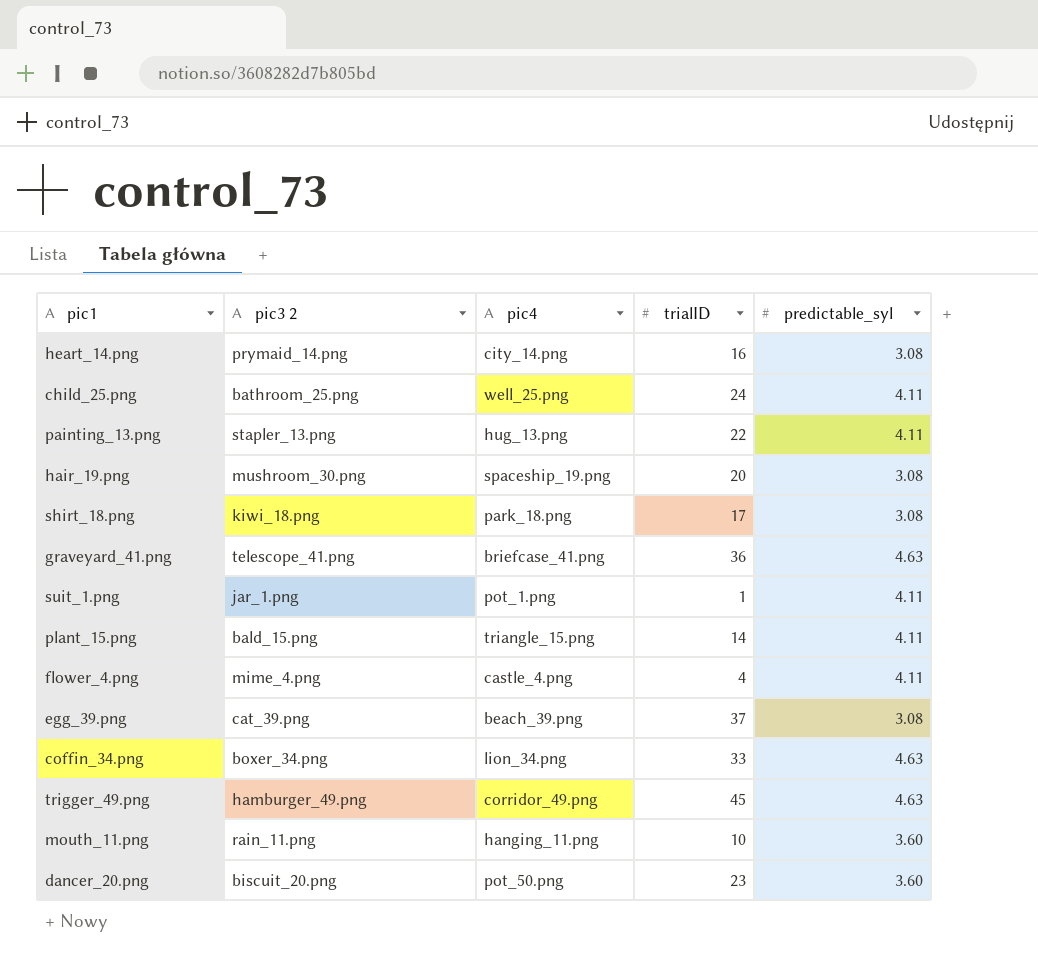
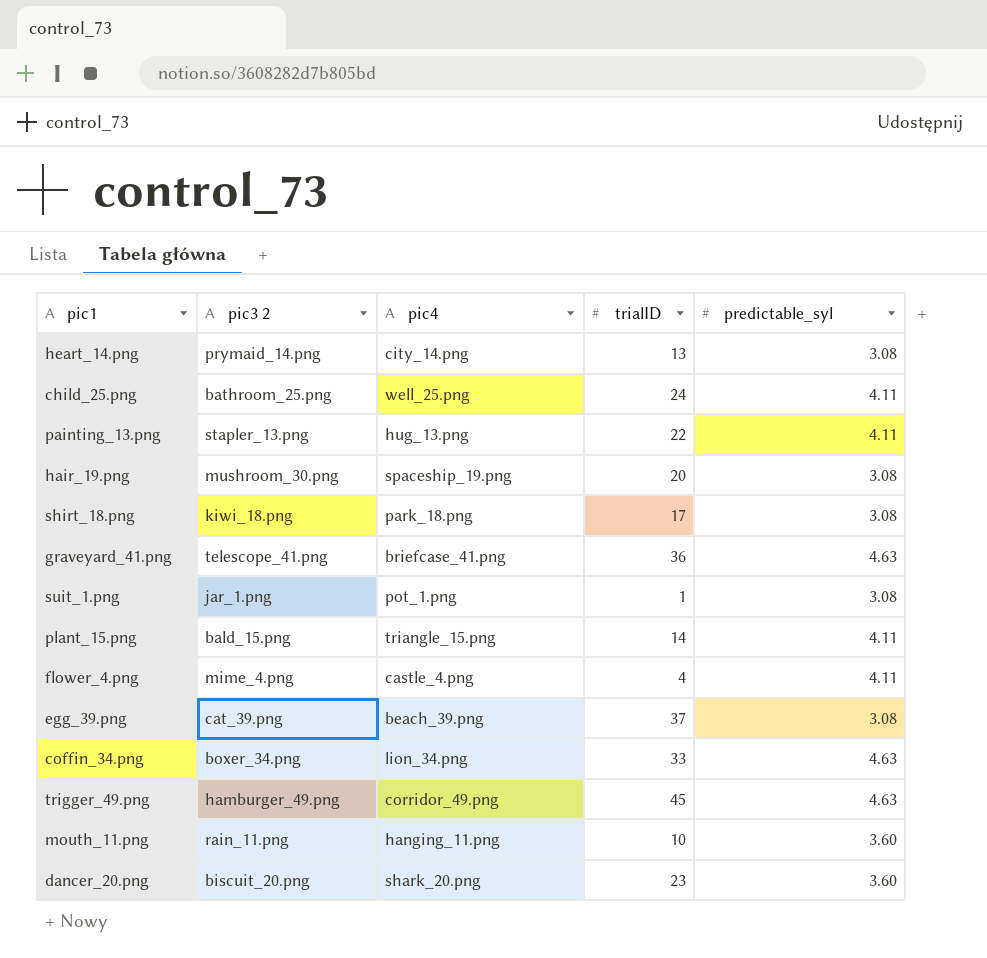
heart_14.png | trialID: 16 -> 13
suit_1.png | predictable_syl: 4.11 -> 3.08
dancer_20.png | pic4: pot_50.png -> shark_20.png

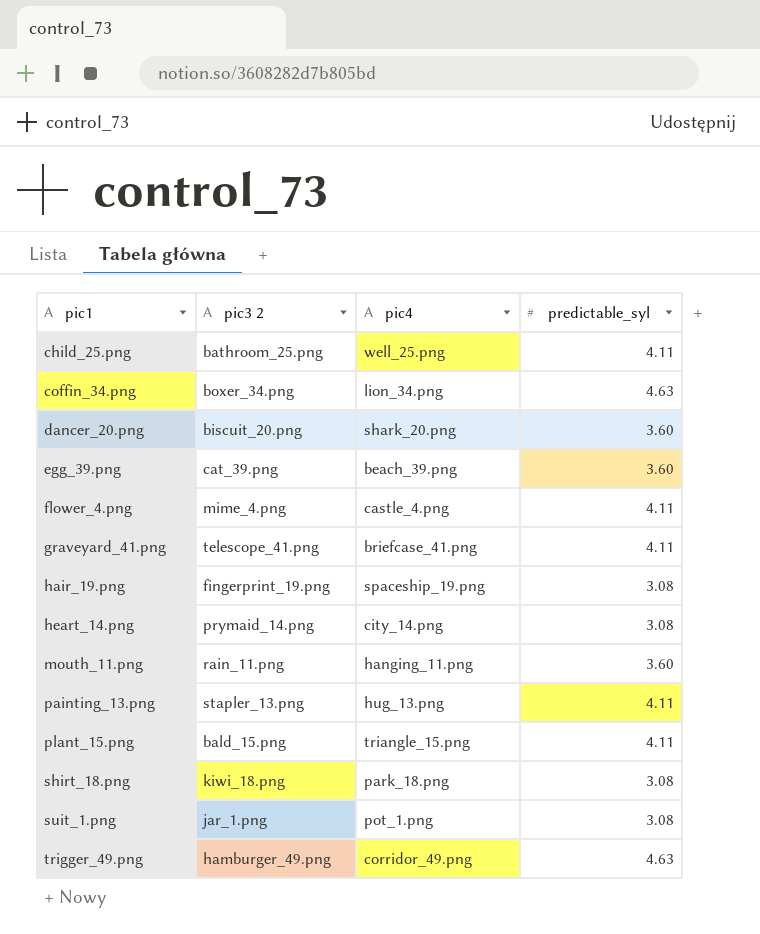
row order: none -> pic1 ascending
column trialID | position: 4 -> none
egg_39.png | predictable_syl: 3.08 -> 3.60
graveyard_41.png | predictable_syl: 4.63 -> 4.11
hair_19.png | pic3 2: mushroom_30.png -> fingerprint_19.png

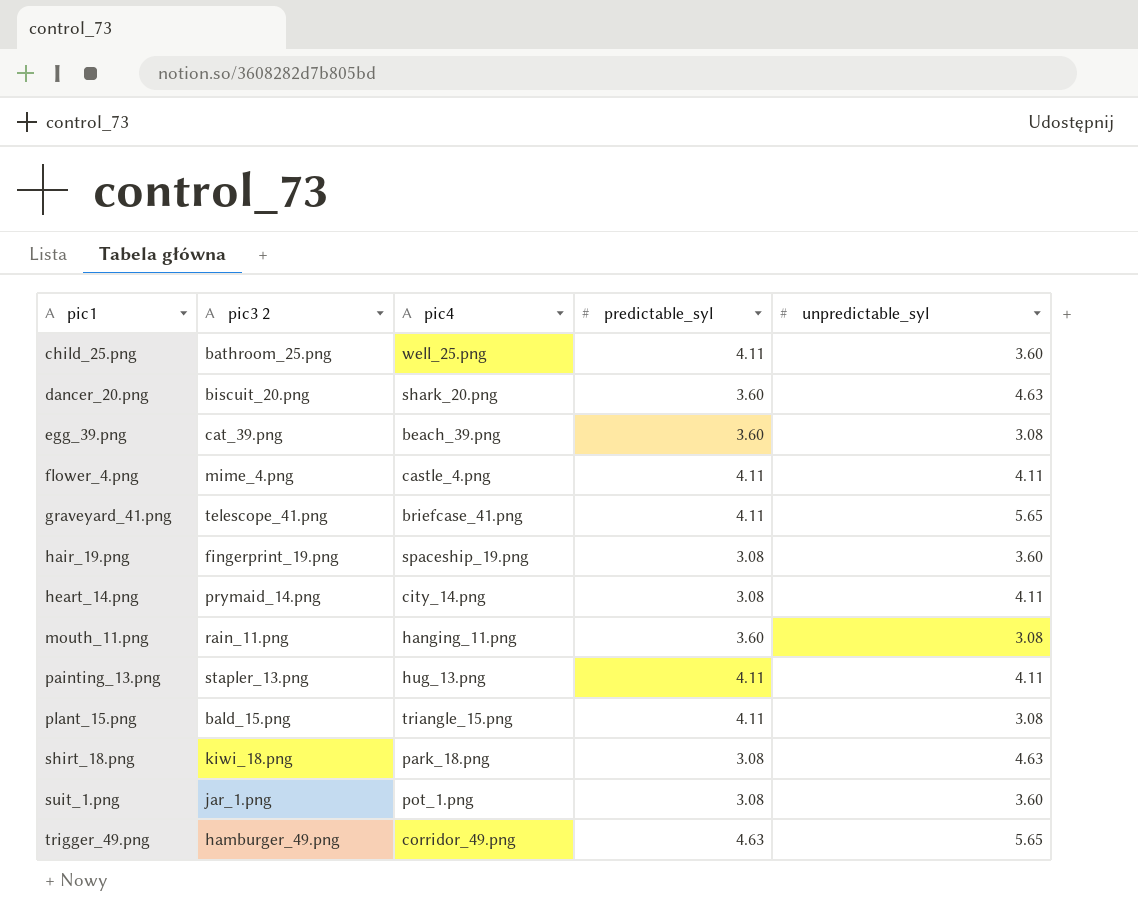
column unpredictable_syl | position: none -> 5
row coffin_34.png: boxer_34.png | lion_34.png | 4.63 -> none

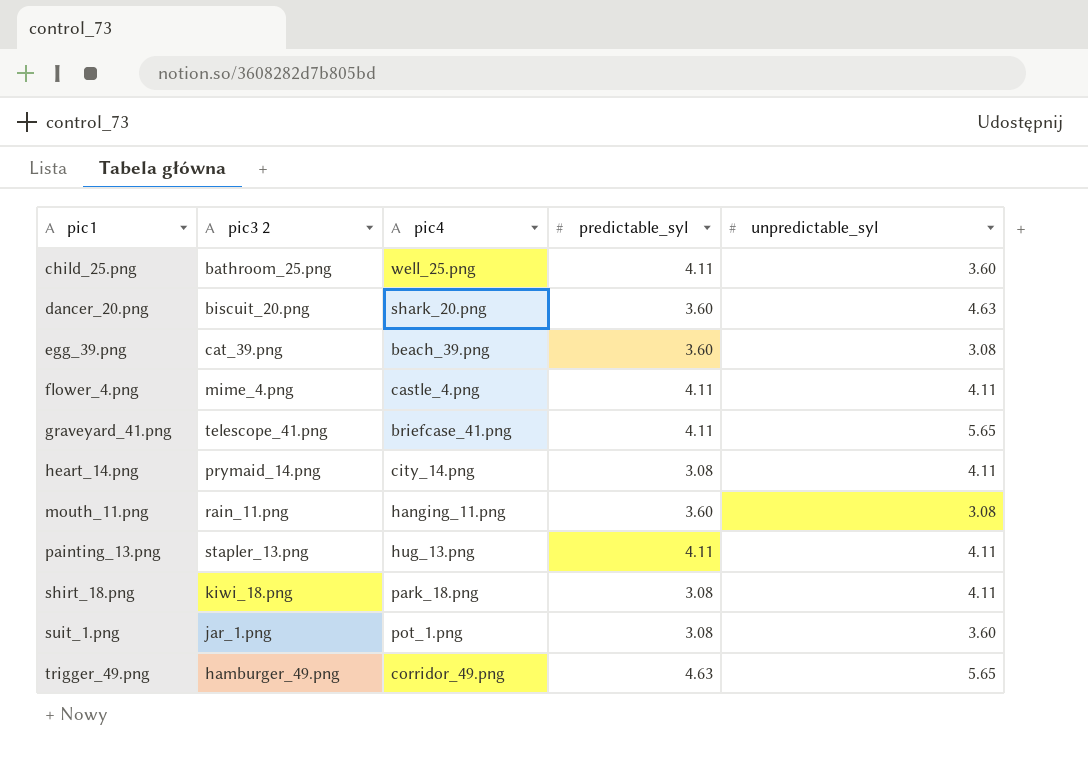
row hair_19.png: fingerprint_19.png | spaceship_19.png | 3.08 | 3.60 -> none
row plant_15.png: bald_15.png | triangle_15.png | 4.11 | 3.08 -> none
shirt_18.png | unpredictable_syl: 4.63 -> 4.11

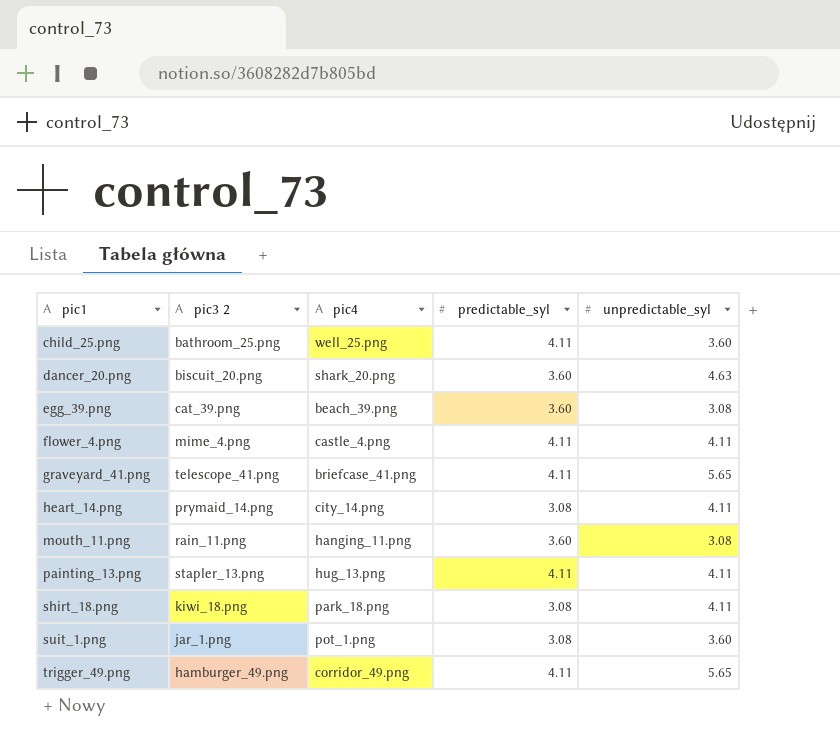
trigger_49.png | predictable_syl: 4.63 -> 4.11

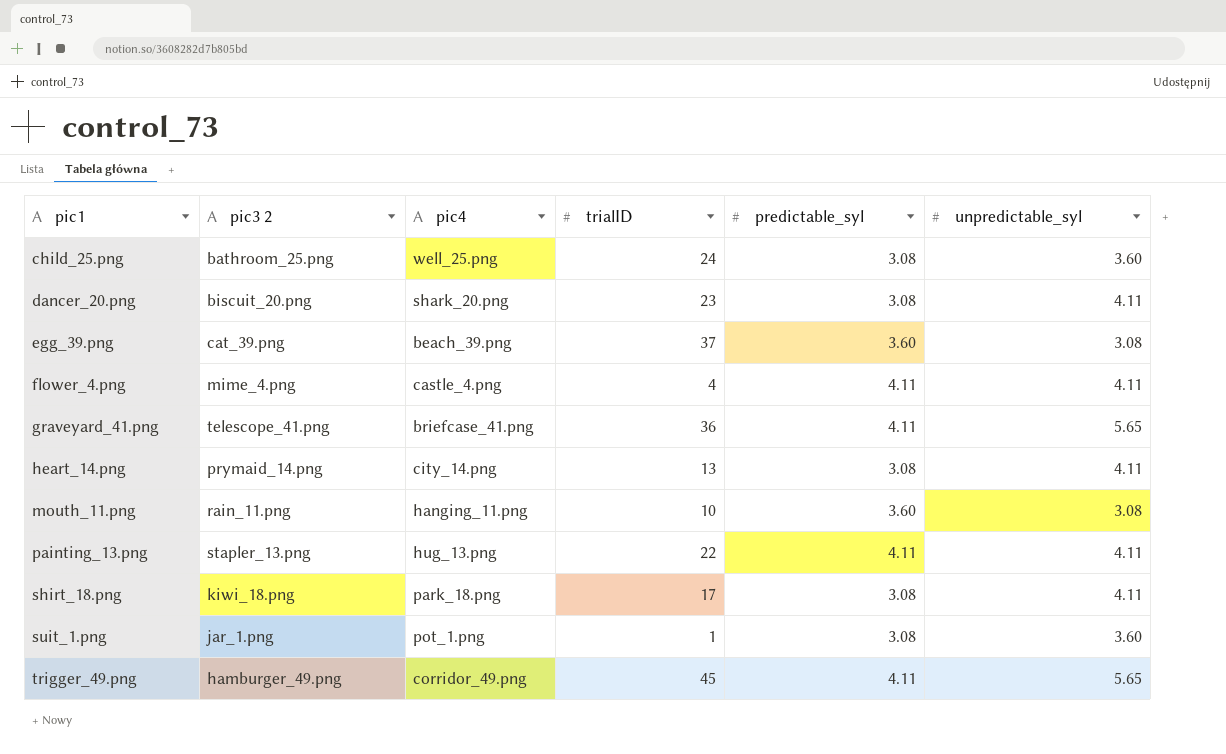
column trialID | position: none -> 4
child_25.png | predictable_syl: 4.11 -> 3.08
dancer_20.png | predictable_syl: 3.60 -> 3.08
dancer_20.png | unpredictable_syl: 4.63 -> 4.11

